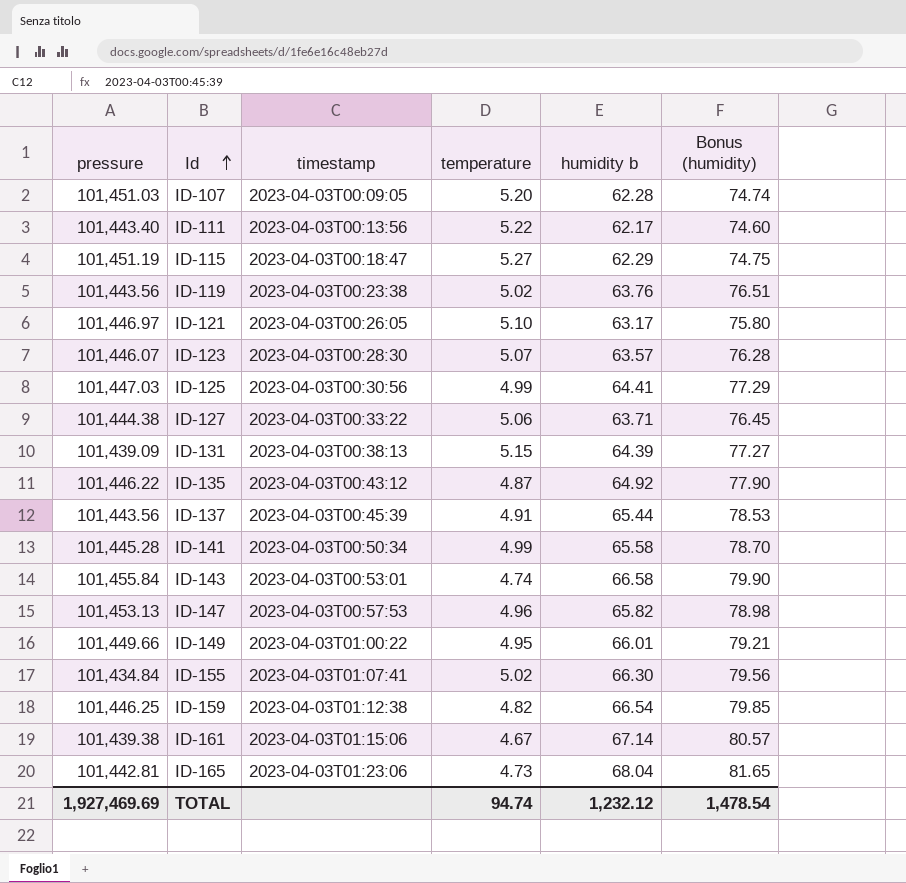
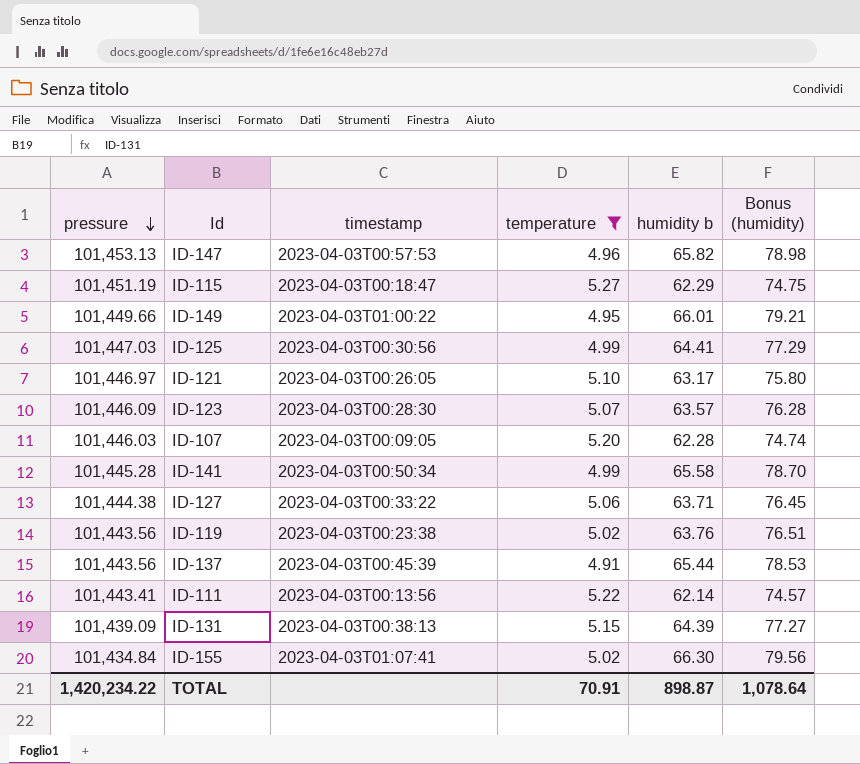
filter: none -> temperature >= 4.91
row order: Id ascending -> pressure descending
ID-123 | pressure: 101,446.07 -> 101,446.09
ID-107 | pressure: 101,451.03 -> 101,446.03
ID-111 | pressure: 101,443.40 -> 101,443.41
ID-111 | humidity b: 62.17 -> 62.14
ID-111 | Bonus (humidity): 74.60 -> 74.57
TOTAL | pressure: 1,927,469.69 -> 1,420,234.22
TOTAL | temperature: 94.74 -> 70.91
TOTAL | humidity b: 1,232.12 -> 898.87
TOTAL | Bonus (humidity): 1,478.54 -> 1,078.64

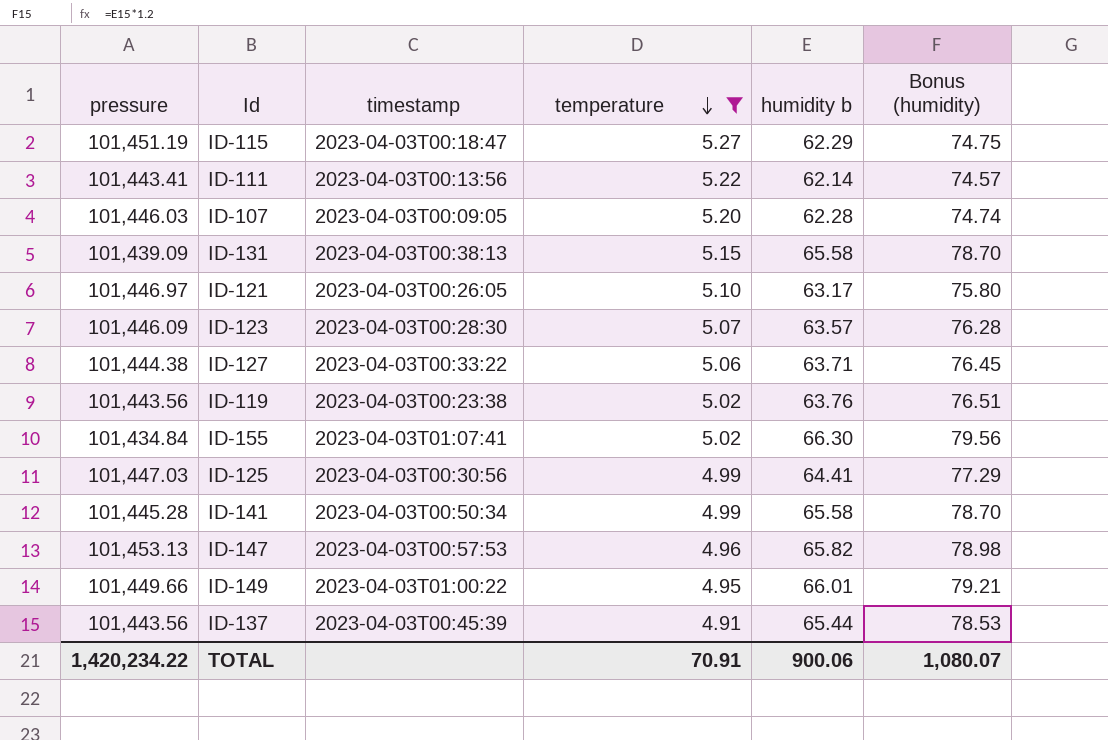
row order: pressure descending -> temperature descending
ID-131 | humidity b: 64.39 -> 65.58
ID-131 | Bonus (humidity): 77.27 -> 78.70
TOTAL | humidity b: 898.87 -> 900.06
TOTAL | Bonus (humidity): 1,078.64 -> 1,080.07

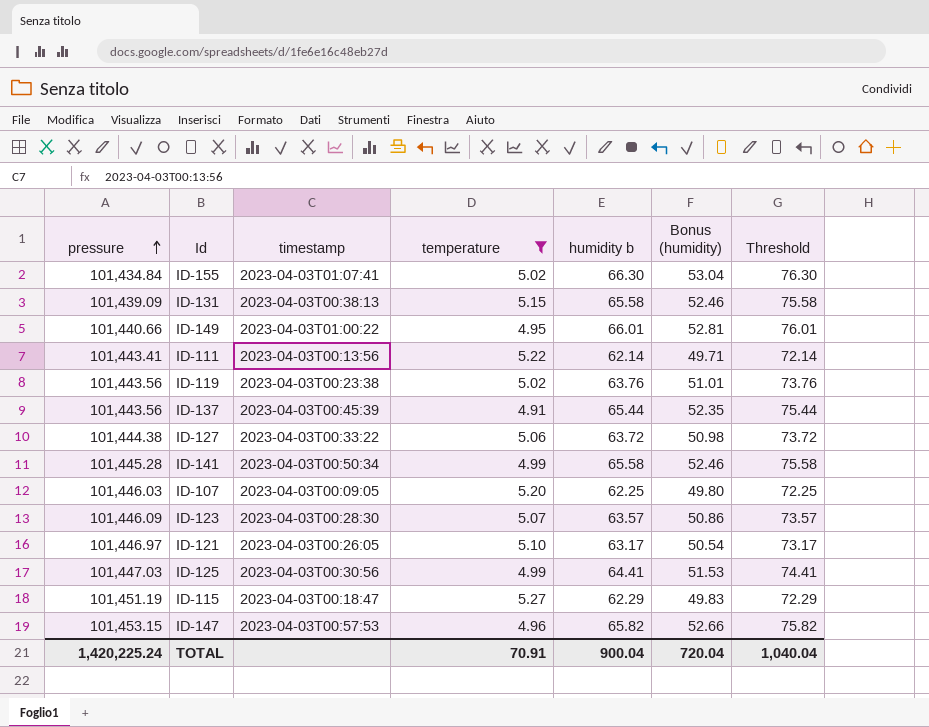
row order: temperature descending -> pressure ascending
column Bonus (humidity) | formula: [humidity b] * 1.2 -> [humidity b] * 0.8
column Threshold | formula: none -> [humidity b] + 10
ID-149 | pressure: 101,449.66 -> 101,440.66
ID-127 | humidity b: 63.71 -> 63.72
ID-107 | humidity b: 62.28 -> 62.25
ID-147 | pressure: 101,453.13 -> 101,453.15
TOTAL | pressure: 1,420,234.22 -> 1,420,225.24
TOTAL | humidity b: 900.06 -> 900.04
TOTAL | Bonus (humidity): 1,080.07 -> 720.04

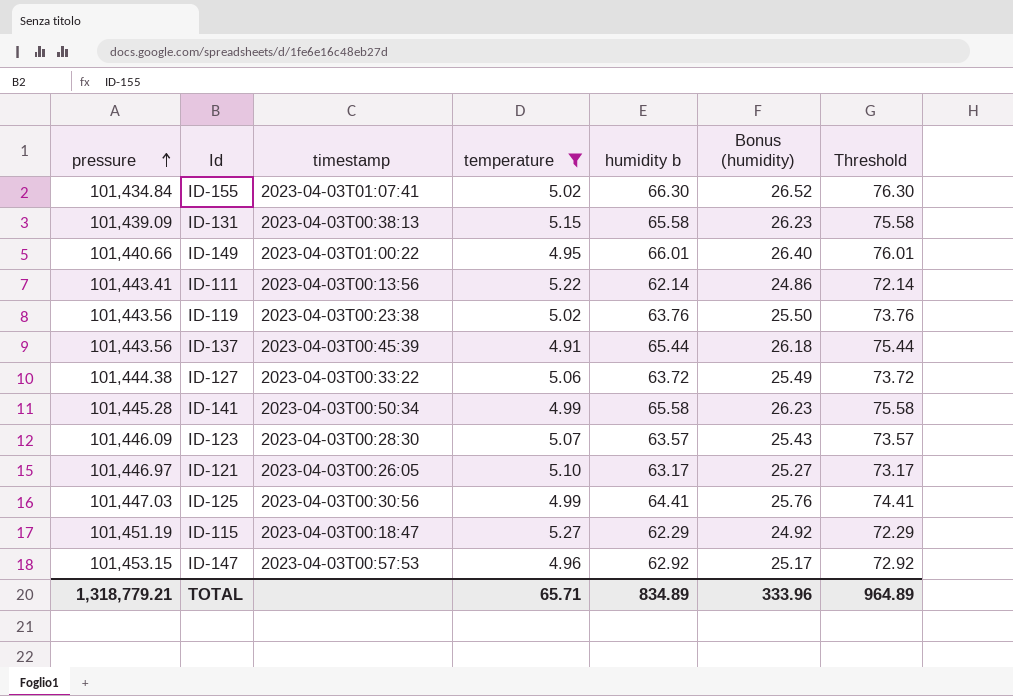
column Bonus (humidity) | formula: [humidity b] * 0.8 -> [humidity b] * 0.4
row ID-107: 101,446.03 | 2023-04-03T00:09:05 | 5.20 | 62.25 | 49.80 | 72.25 -> none
ID-147 | humidity b: 65.82 -> 62.92
ID-147 | Threshold: 75.82 -> 72.92
TOTAL | pressure: 1,420,225.24 -> 1,318,779.21
TOTAL | temperature: 70.91 -> 65.71
TOTAL | humidity b: 900.04 -> 834.89
TOTAL | Bonus (humidity): 720.04 -> 333.96
TOTAL | Threshold: 1,040.04 -> 964.89

